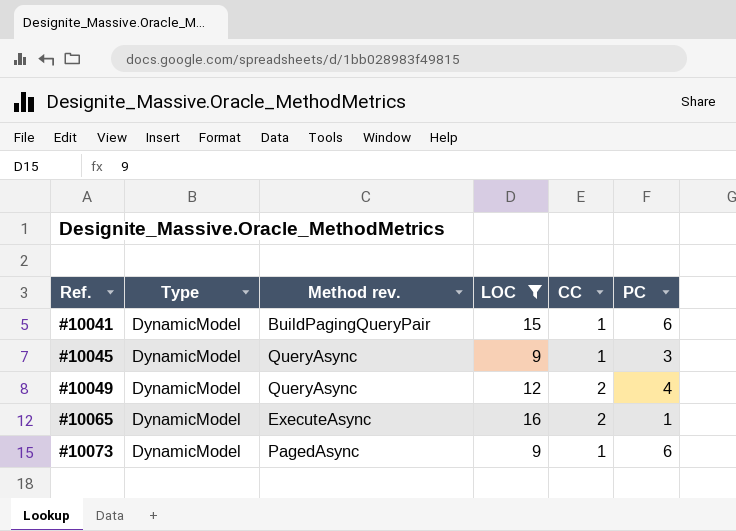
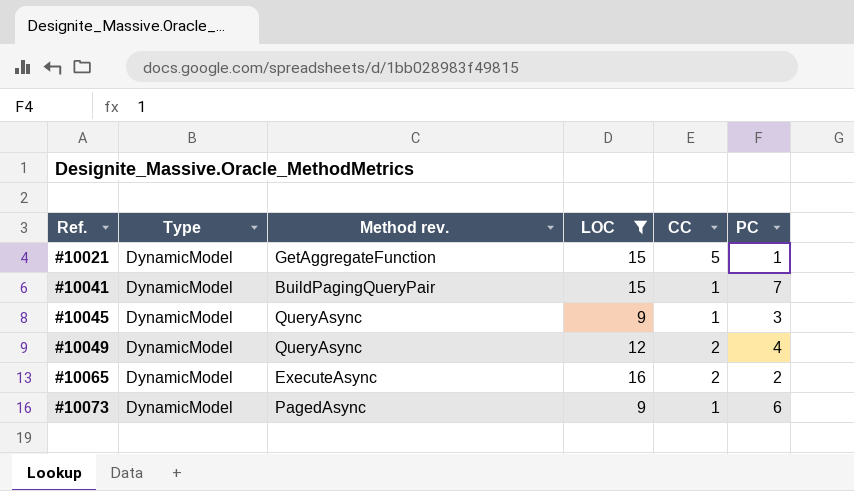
row #10021: none -> DynamicModel | GetAggregateFunction | 15 | 5 | 1
#10041 | PC: 6 -> 7
#10065 | PC: 1 -> 2

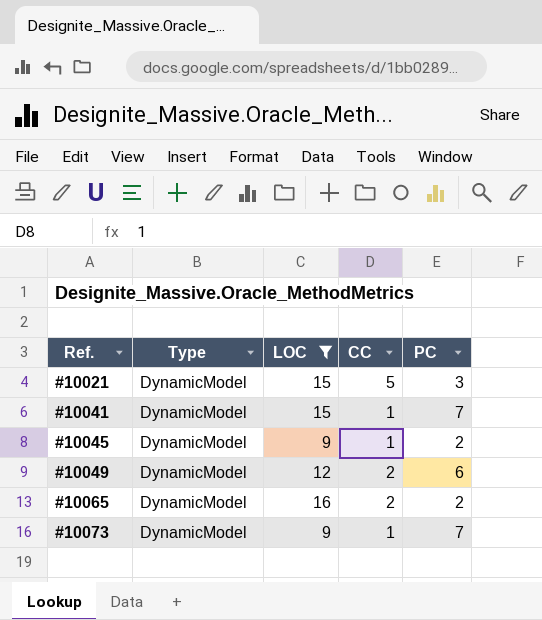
column Method rev. | position: 3 -> none
#10021 | PC: 1 -> 3
#10045 | PC: 3 -> 2
#10049 | PC: 4 -> 6
#10073 | PC: 6 -> 7

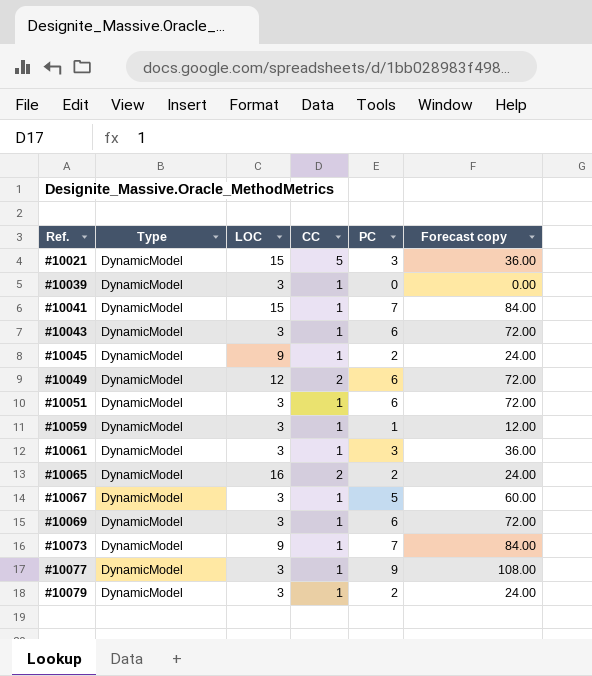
filter: LOC != 3 -> none
column Forecast copy | formula: none -> [PC] * 12

